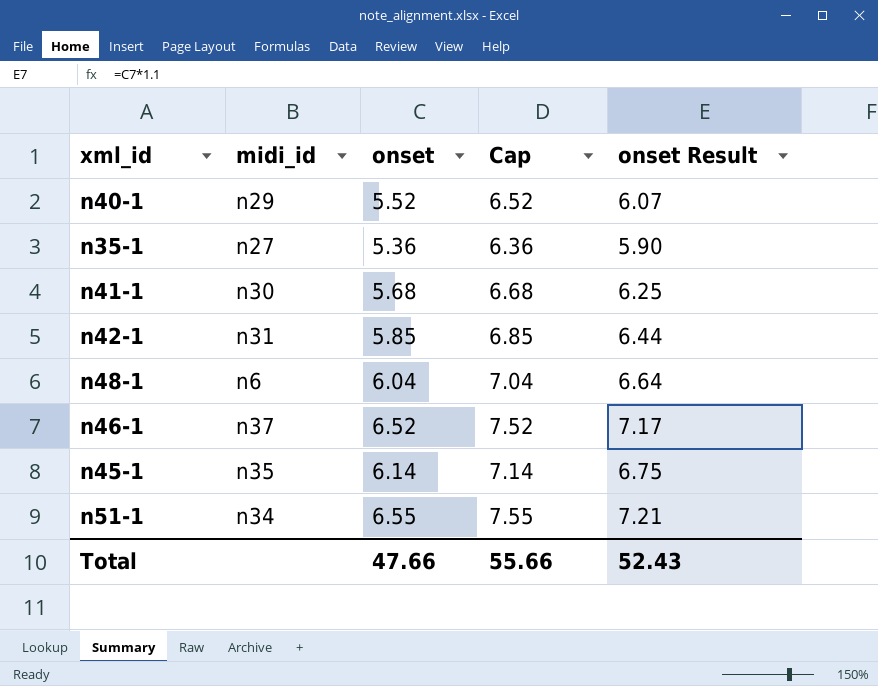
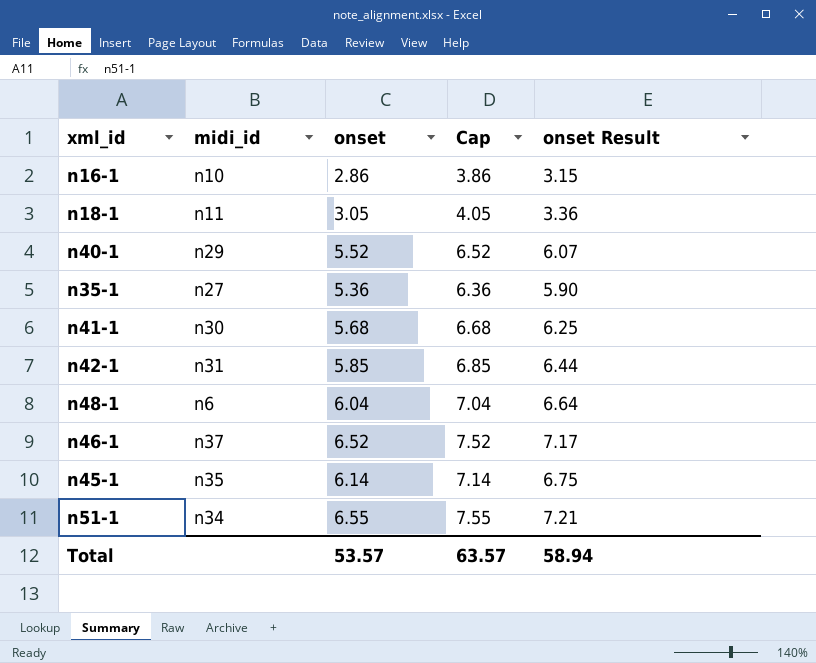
row n16-1: none -> n10 | 2.86 | 3.86 | 3.15
row n18-1: none -> n11 | 3.05 | 4.05 | 3.36
Total | onset: 47.66 -> 53.57
Total | Cap: 55.66 -> 63.57
Total | onset Result: 52.43 -> 58.94

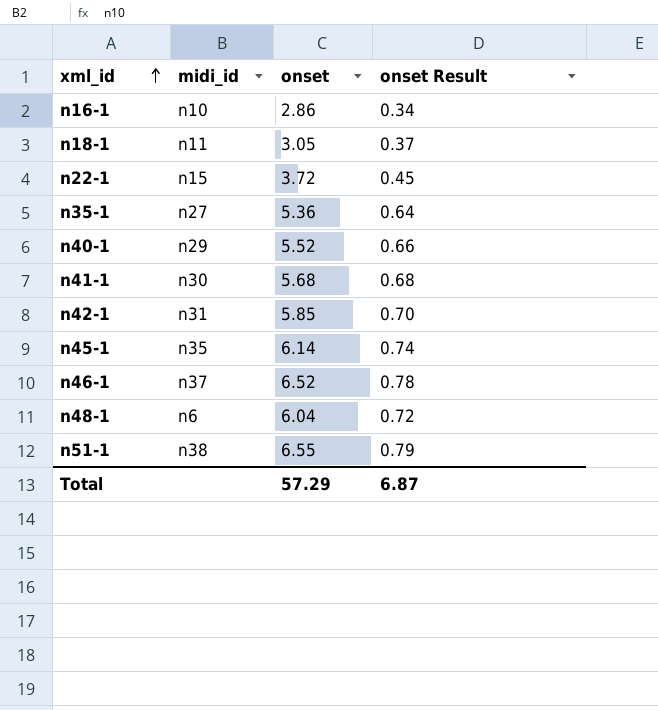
row order: none -> xml_id ascending
column Cap | formula: [onset] + 1 -> none
column onset Result | formula: [onset] * 1.1 -> [onset] * 0.12
row n22-1: none -> n15 | 3.72 | 0.45
n51-1 | midi_id: n34 -> n38
Total | onset: 53.57 -> 57.29
Total | onset Result: 58.94 -> 6.87

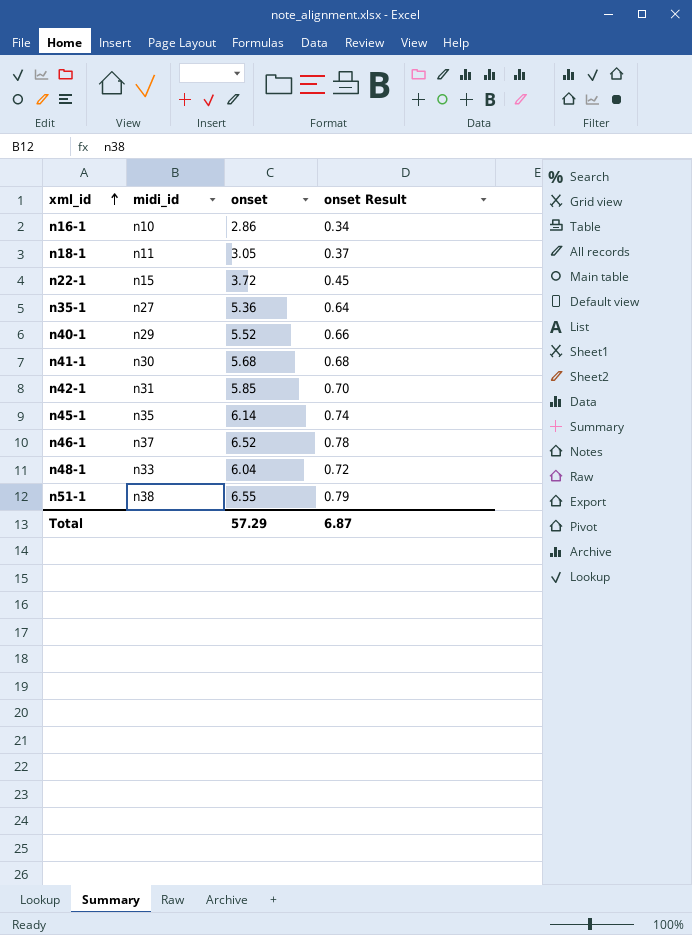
n48-1 | midi_id: n6 -> n33

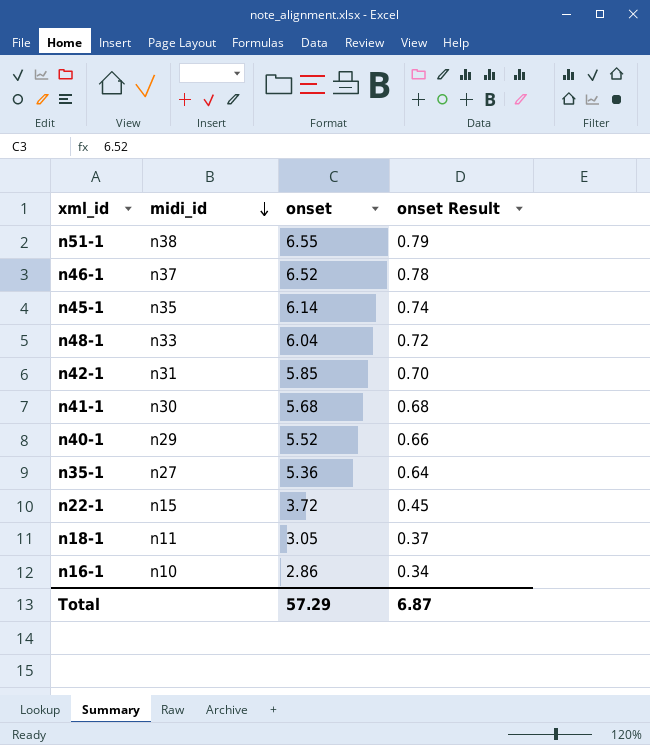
row order: xml_id ascending -> midi_id descending

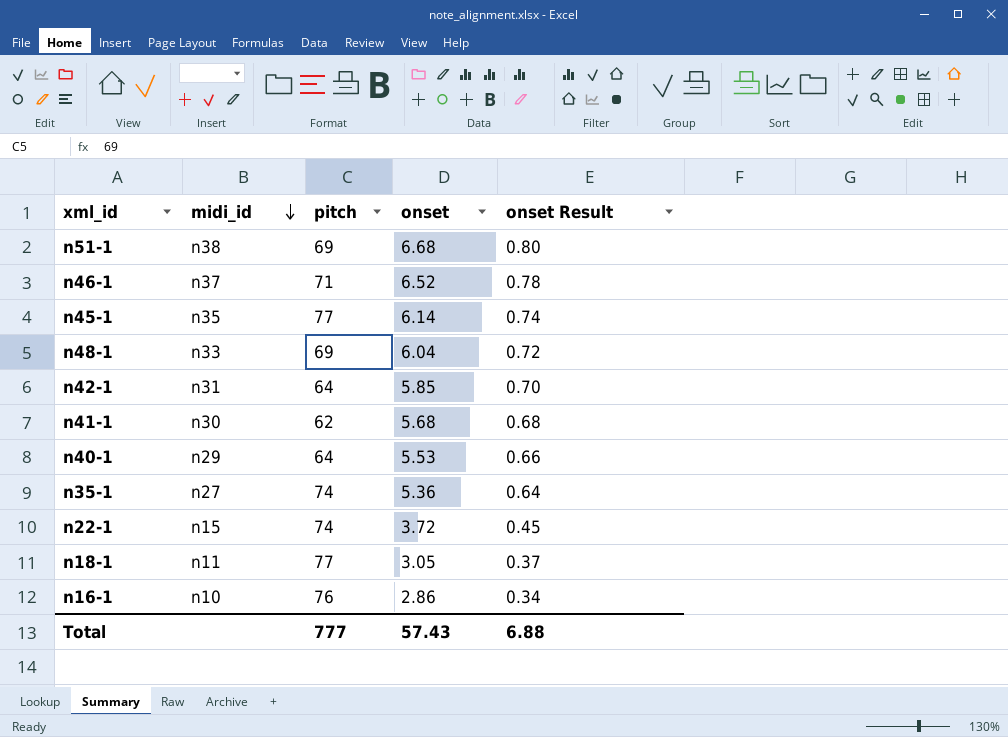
column pitch | position: none -> 3
n51-1 | onset: 6.55 -> 6.68
n51-1 | onset Result: 0.79 -> 0.80
n40-1 | onset: 5.52 -> 5.53
Total | onset: 57.29 -> 57.43
Total | onset Result: 6.87 -> 6.88

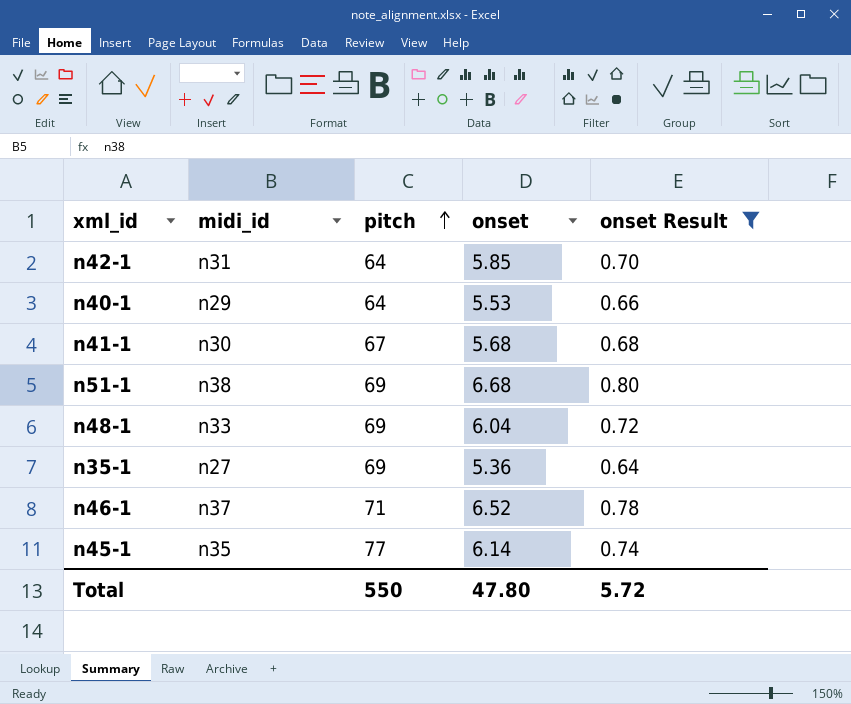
filter: none -> onset Result >= 0.64
row order: midi_id descending -> pitch ascending
n41-1 | pitch: 62 -> 67
n35-1 | pitch: 74 -> 69
Total | pitch: 777 -> 550
Total | onset: 57.43 -> 47.80
Total | onset Result: 6.88 -> 5.72

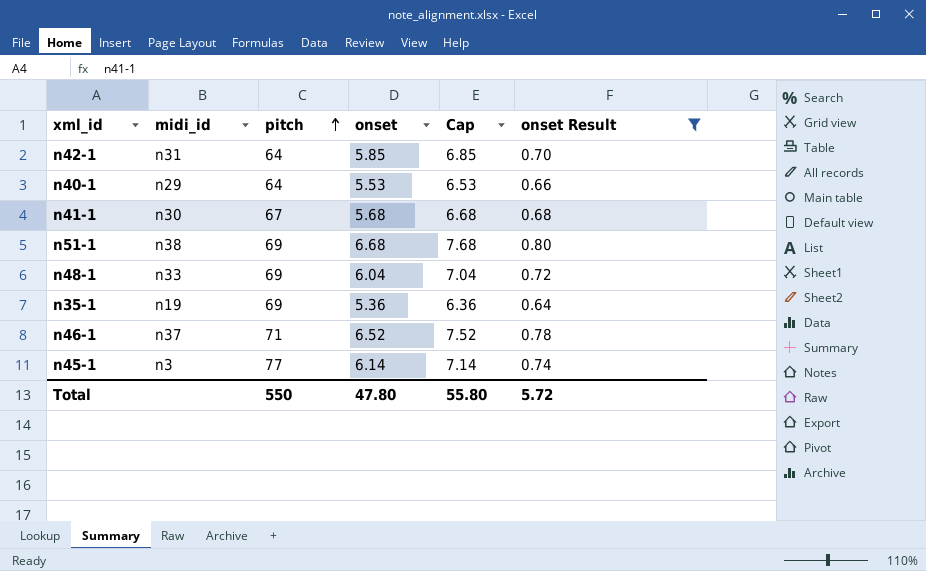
column Cap | formula: none -> [onset] + 1
n35-1 | midi_id: n27 -> n19
n45-1 | midi_id: n35 -> n3

